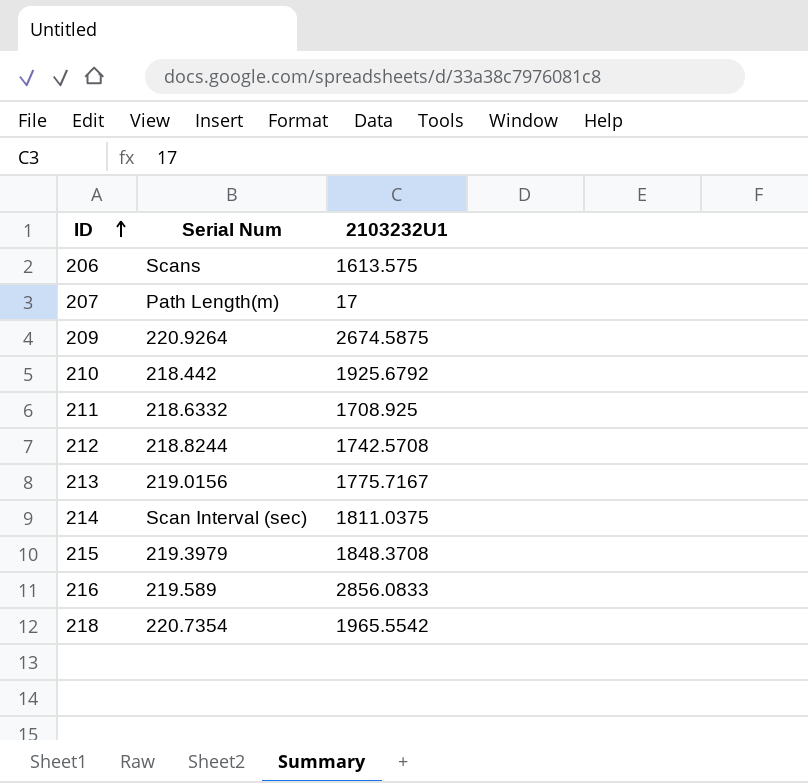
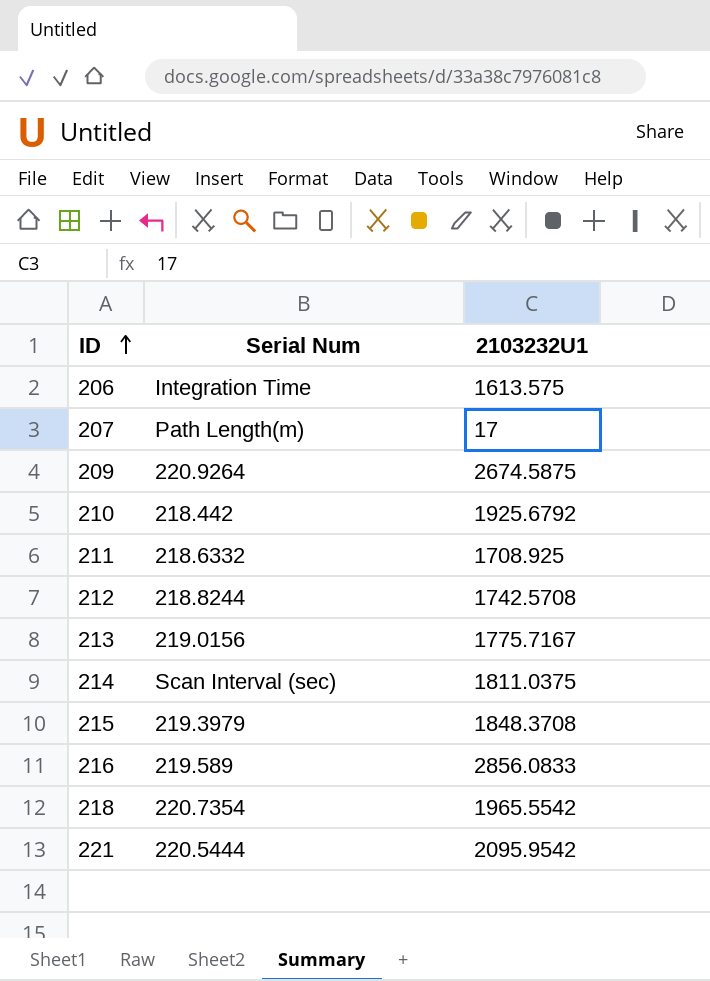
206 | Serial Num: Scans -> Integration Time
row 221: none -> 220.5444 | 2095.9542

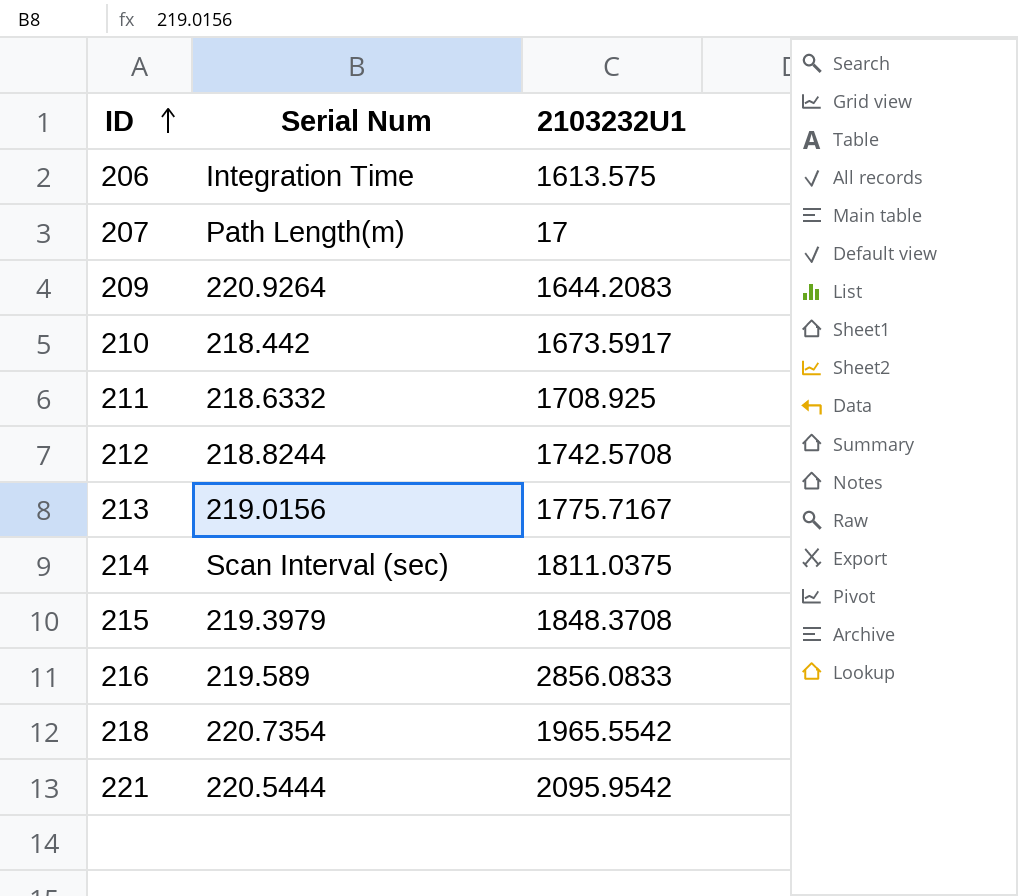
209 | 2103232U1: 2674.5875 -> 1644.2083
210 | 2103232U1: 1925.6792 -> 1673.5917

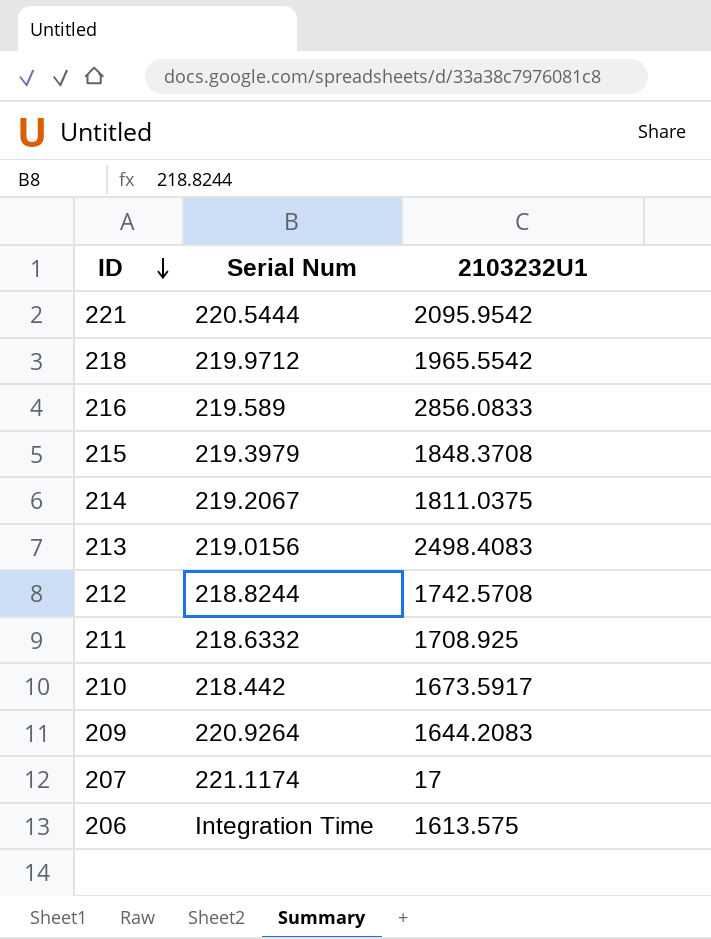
row order: ID ascending -> ID descending
218 | Serial Num: 220.7354 -> 219.9712
214 | Serial Num: Scan Interval (sec) -> 219.2067
213 | 2103232U1: 1775.7167 -> 2498.4083
207 | Serial Num: Path Length(m) -> 221.1174

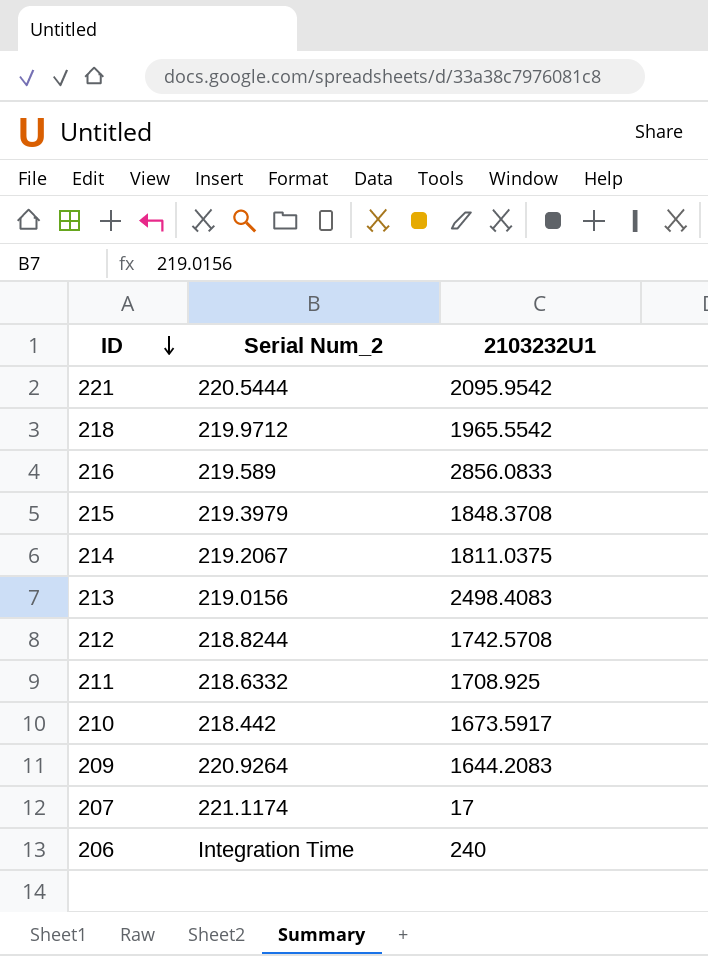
column name: Serial Num -> Serial Num_2
206 | 2103232U1: 1613.575 -> 240

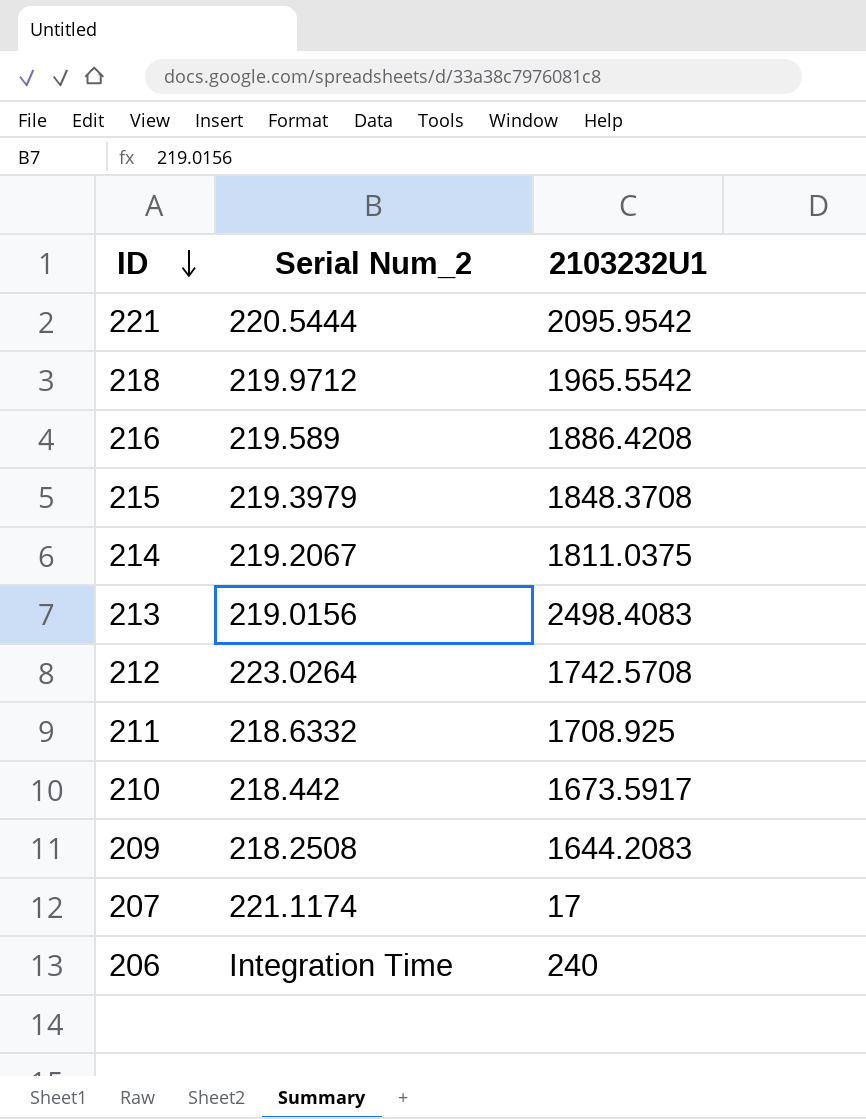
216 | 2103232U1: 2856.0833 -> 1886.4208
212 | Serial Num_2: 218.8244 -> 223.0264
209 | Serial Num_2: 220.9264 -> 218.2508

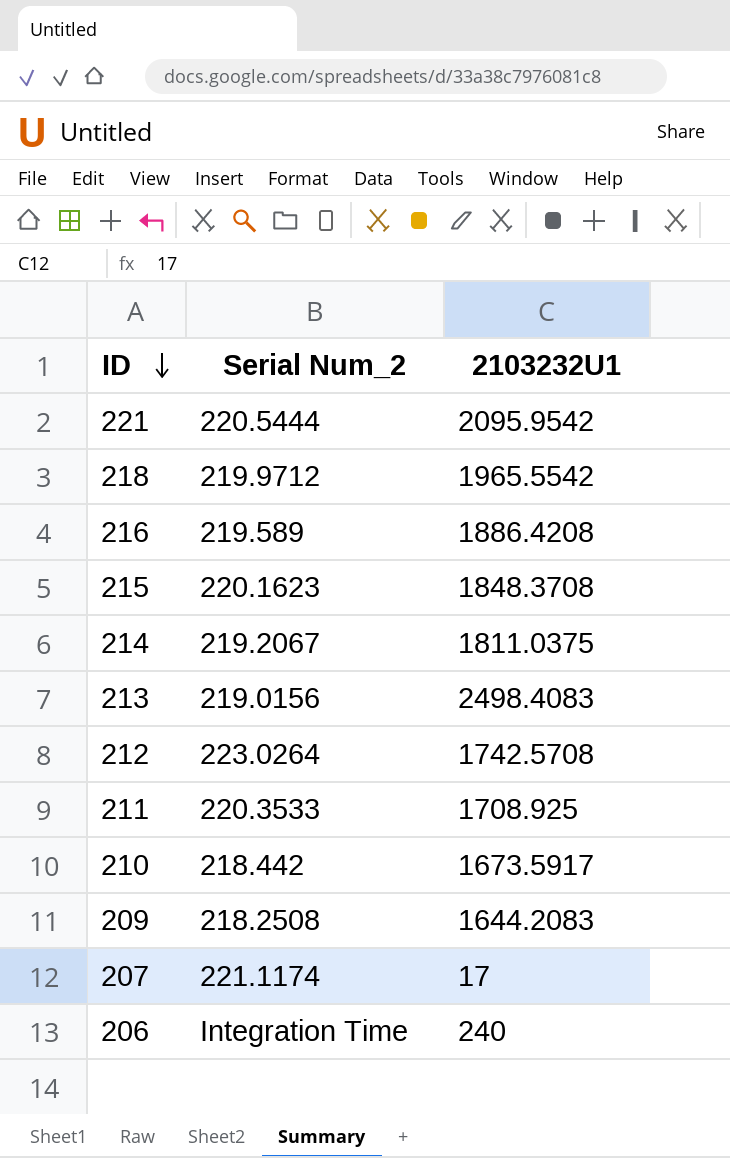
215 | Serial Num_2: 219.3979 -> 220.1623
211 | Serial Num_2: 218.6332 -> 220.3533

